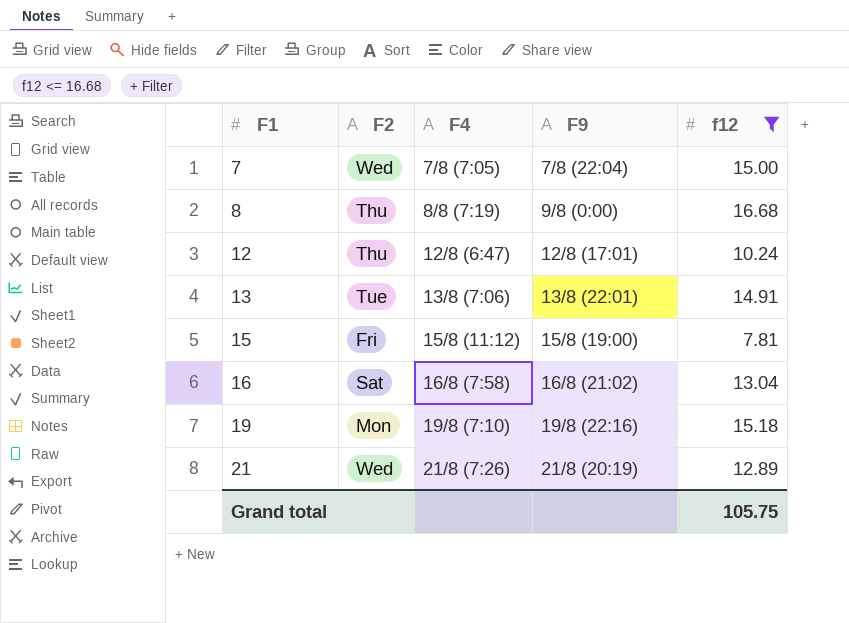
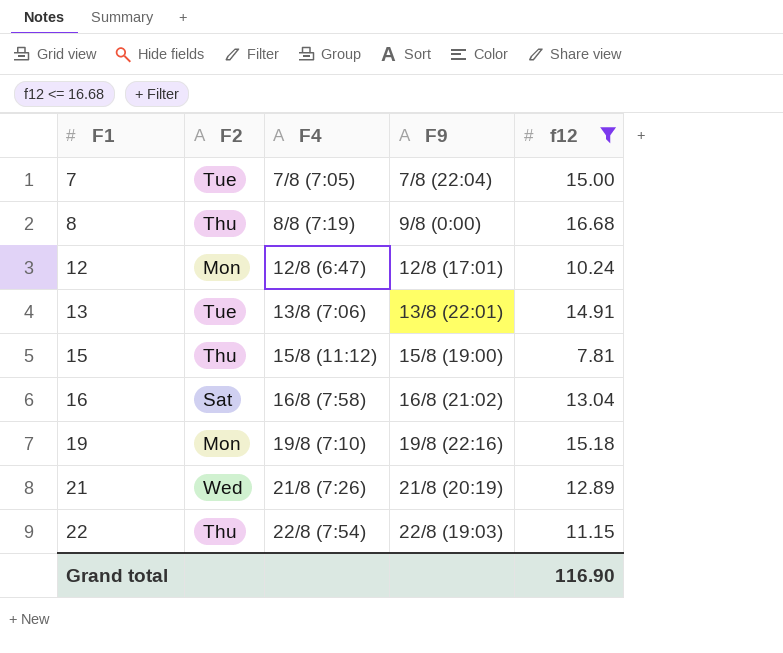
7 | F2: Wed -> Tue
12 | F2: Thu -> Mon
15 | F2: Fri -> Thu
row 22: none -> Thu | 22/8 (7:54) | 22/8 (19:03) | 11.15
Grand total | f12: 105.75 -> 116.90

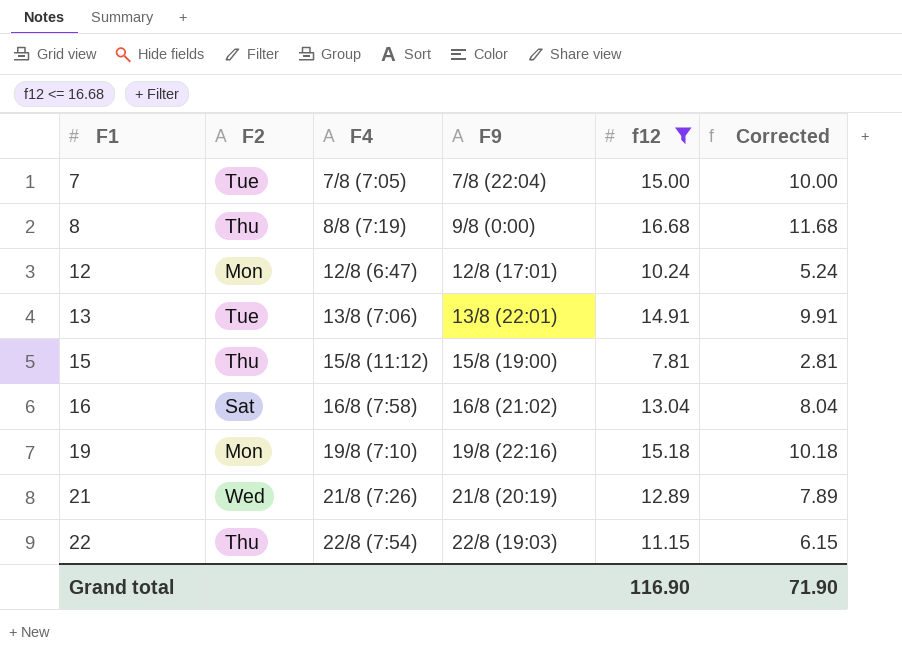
column Corrected | formula: none -> [f12] - 5

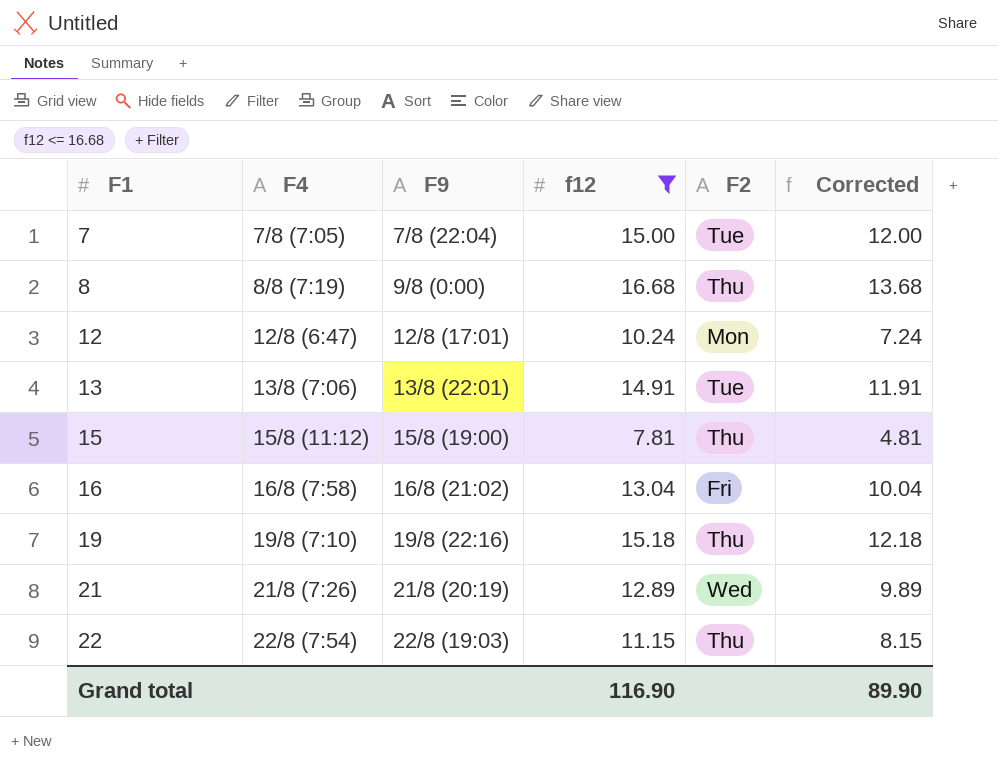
column F2 | position: 2 -> 5
column Corrected | formula: [f12] - 5 -> [f12] - 3
16 | F2: Sat -> Fri
19 | F2: Mon -> Thu
Grand total | Corrected: 71.90 -> 89.90

